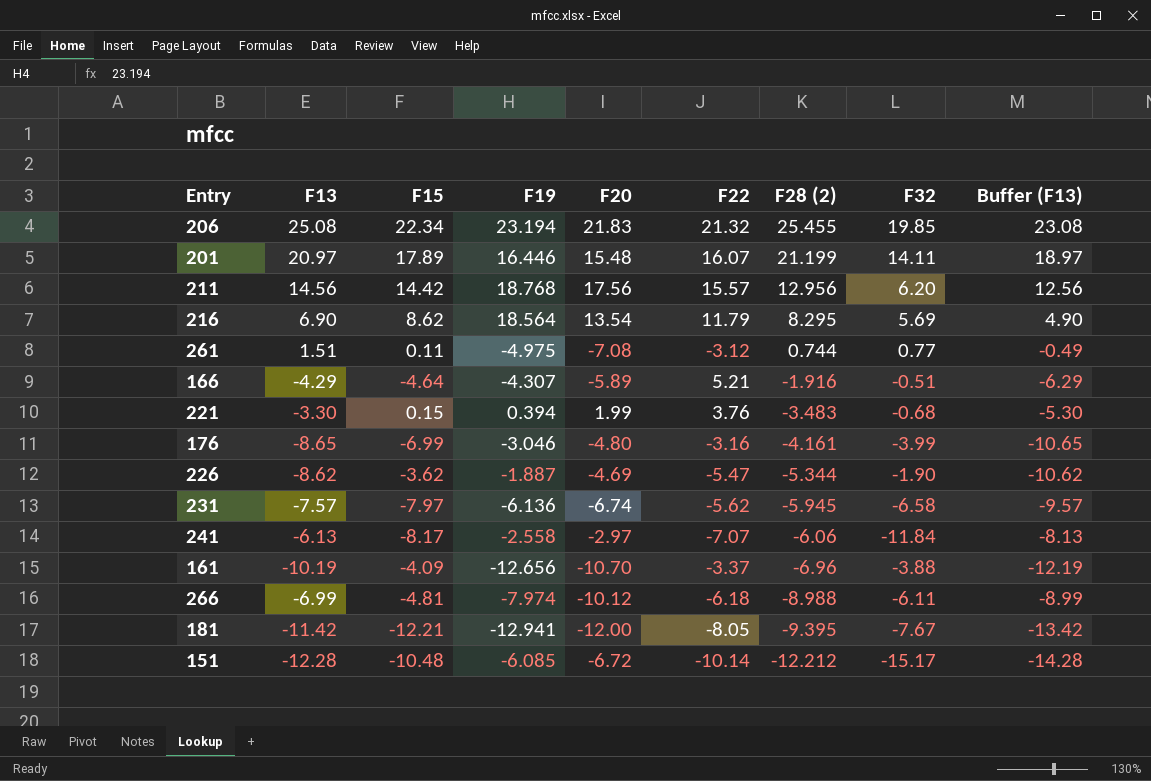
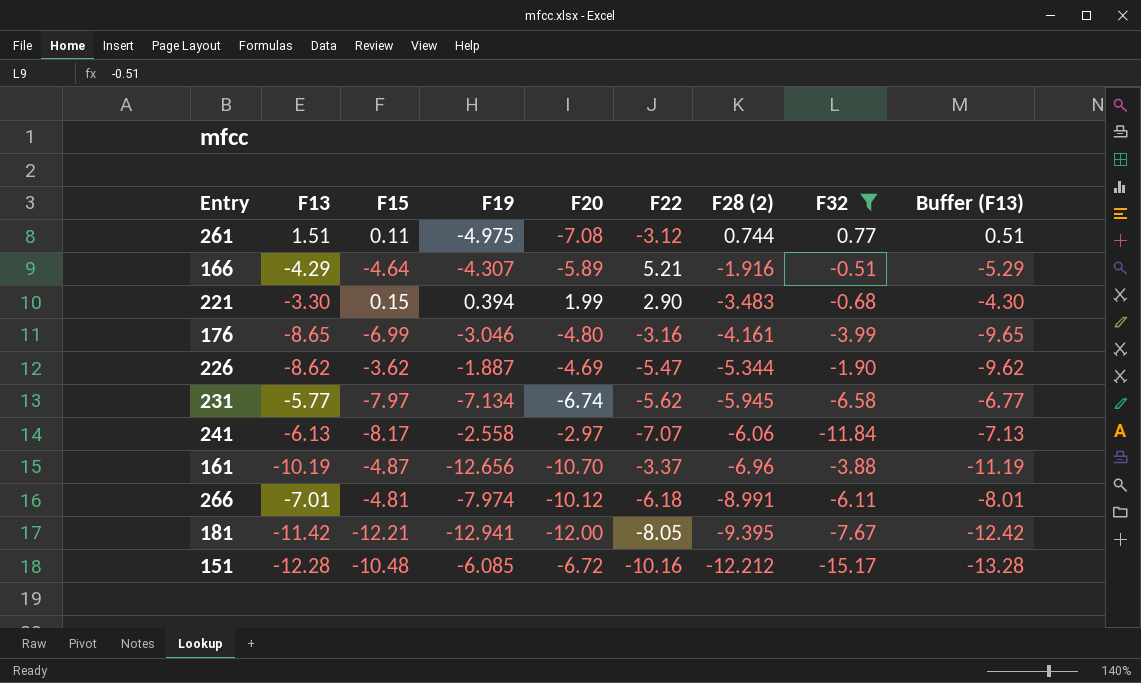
filter: none -> F32 <= 0.77
column Buffer (F13) | formula: [F13] - 2 -> [F13] - 1
221 | F22: 3.76 -> 2.90
231 | F13: -7.57 -> -5.77
231 | F19: -6.136 -> -7.134
161 | F15: -4.09 -> -4.87
266 | F13: -6.99 -> -7.01
266 | F28 (2): -8.988 -> -8.991
151 | F22: -10.14 -> -10.16

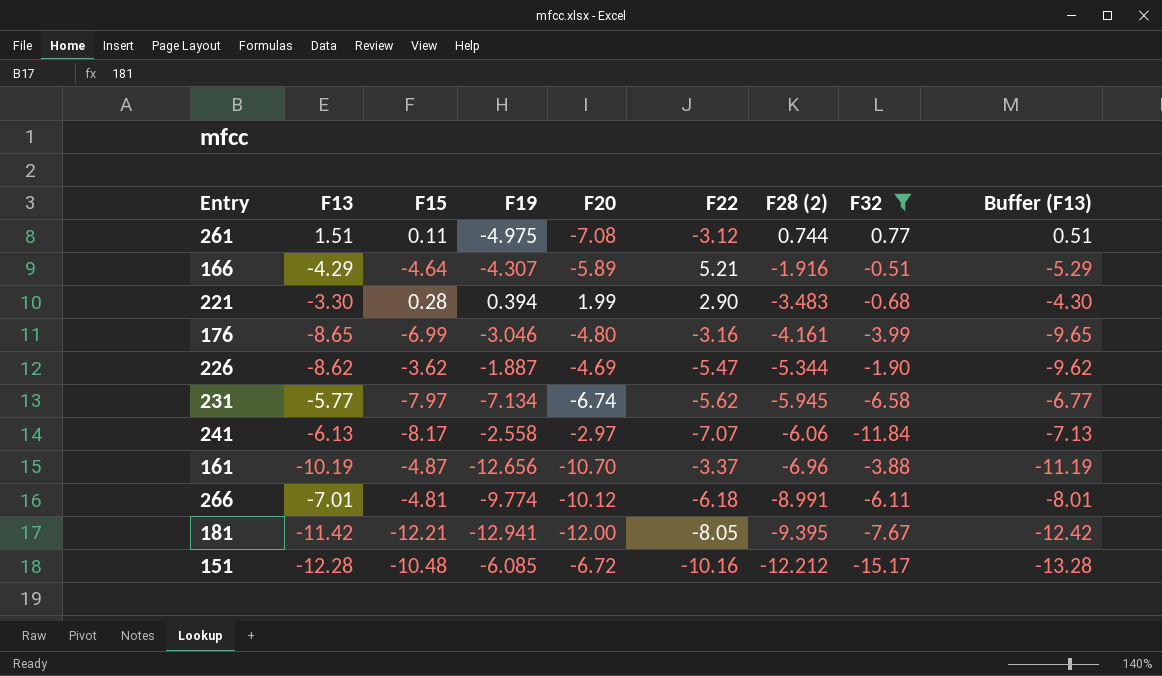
221 | F15: 0.15 -> 0.28
266 | F19: -7.974 -> -9.774

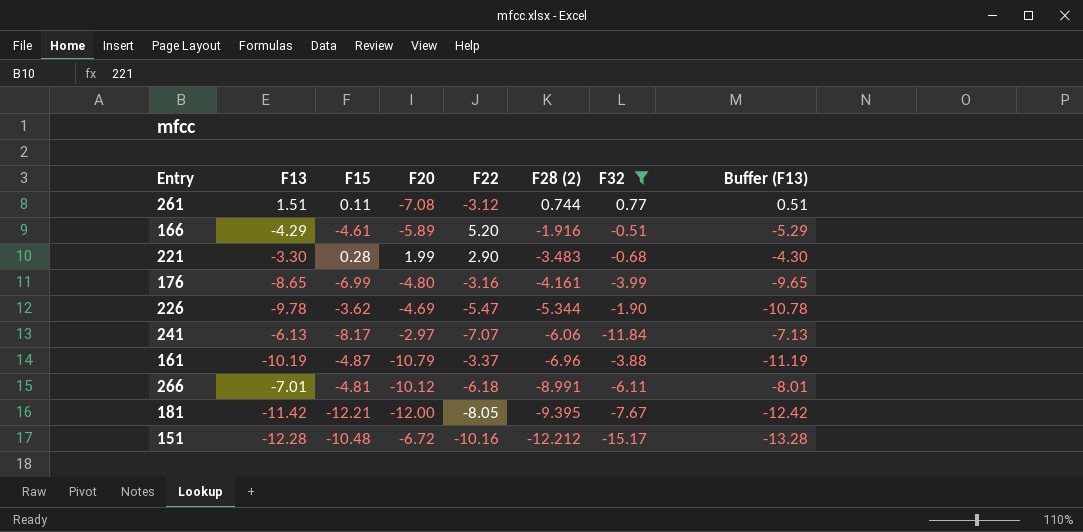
column F19 | position: 4 -> none
row 231: -5.77 | -7.97 | -7.134 | -6.74 | -5.62 | -5.945 | -6.58 | -6.77 -> none
166 | F15: -4.64 -> -4.61
166 | F22: 5.21 -> 5.20
226 | F13: -8.62 -> -9.78
226 | Buffer (F13): -9.62 -> -10.78
161 | F20: -10.70 -> -10.79

